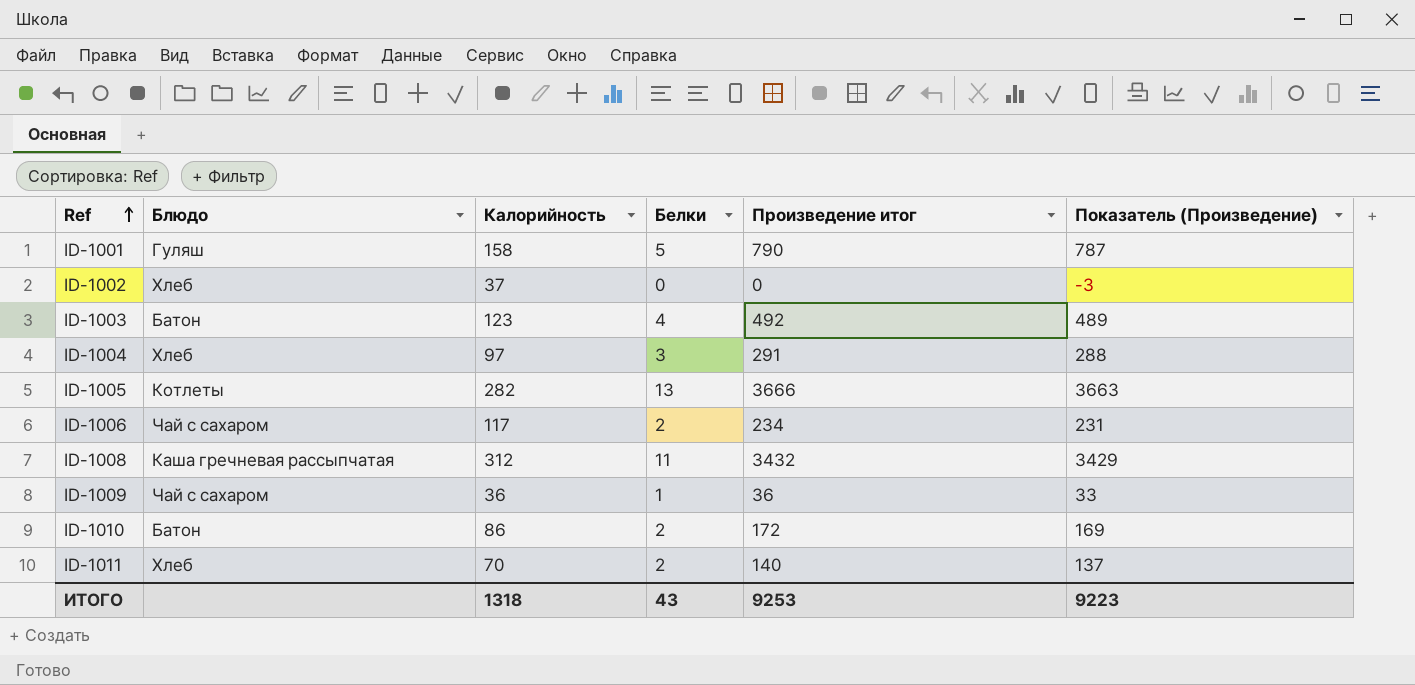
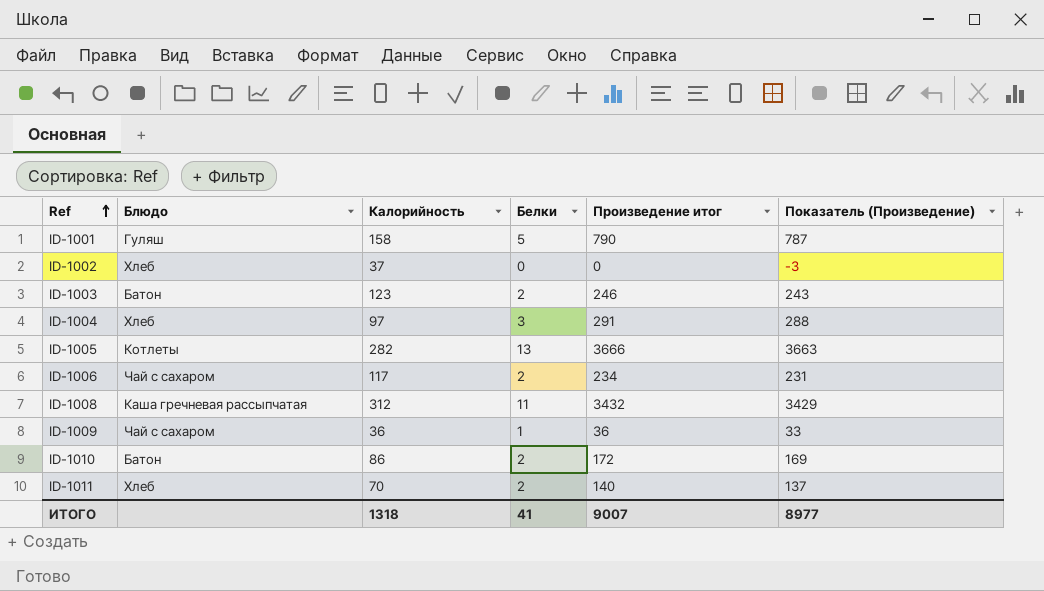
ID-1003 | Белки: 4 -> 2
ID-1003 | Произведение итог: 492 -> 246
ID-1003 | Показатель (Произведение): 489 -> 243
ИТОГО | Белки: 43 -> 41
ИТОГО | Произведение итог: 9253 -> 9007
ИТОГО | Показатель (Произведение): 9223 -> 8977

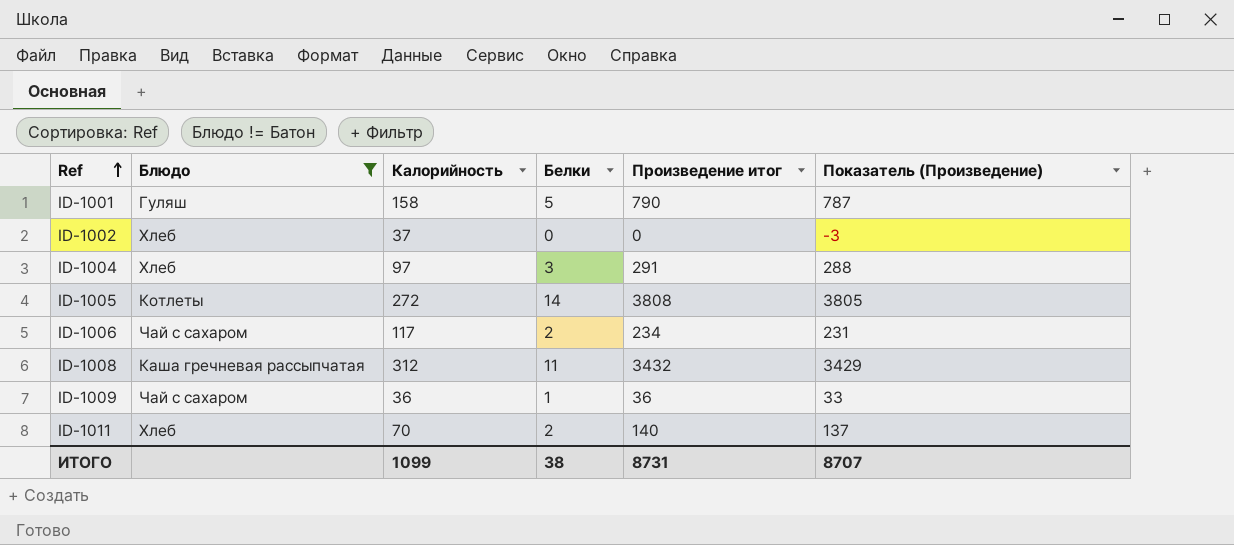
filter: none -> Блюдо != Батон
ID-1005 | Калорийность: 282 -> 272
ID-1005 | Белки: 13 -> 14
ID-1005 | Произведение итог: 3666 -> 3808
ID-1005 | Показатель (Произведение): 3663 -> 3805
ИТОГО | Калорийность: 1318 -> 1099
ИТОГО | Белки: 41 -> 38
ИТОГО | Произведение итог: 9007 -> 8731
ИТОГО | Показатель (Произведение): 8977 -> 8707

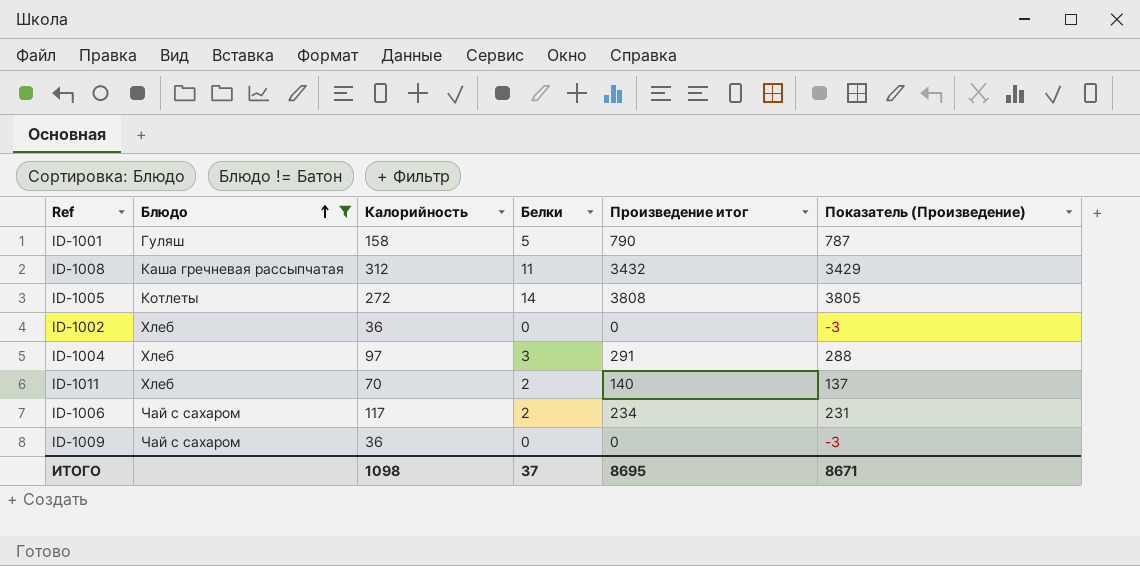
row order: Ref ascending -> Блюдо ascending
ID-1002 | Калорийность: 37 -> 36
ID-1009 | Белки: 1 -> 0
ID-1009 | Произведение итог: 36 -> 0
ID-1009 | Показатель (Произведение): 33 -> -3
ИТОГО | Калорийность: 1099 -> 1098
ИТОГО | Белки: 38 -> 37
ИТОГО | Произведение итог: 8731 -> 8695
ИТОГО | Показатель (Произведение): 8707 -> 8671

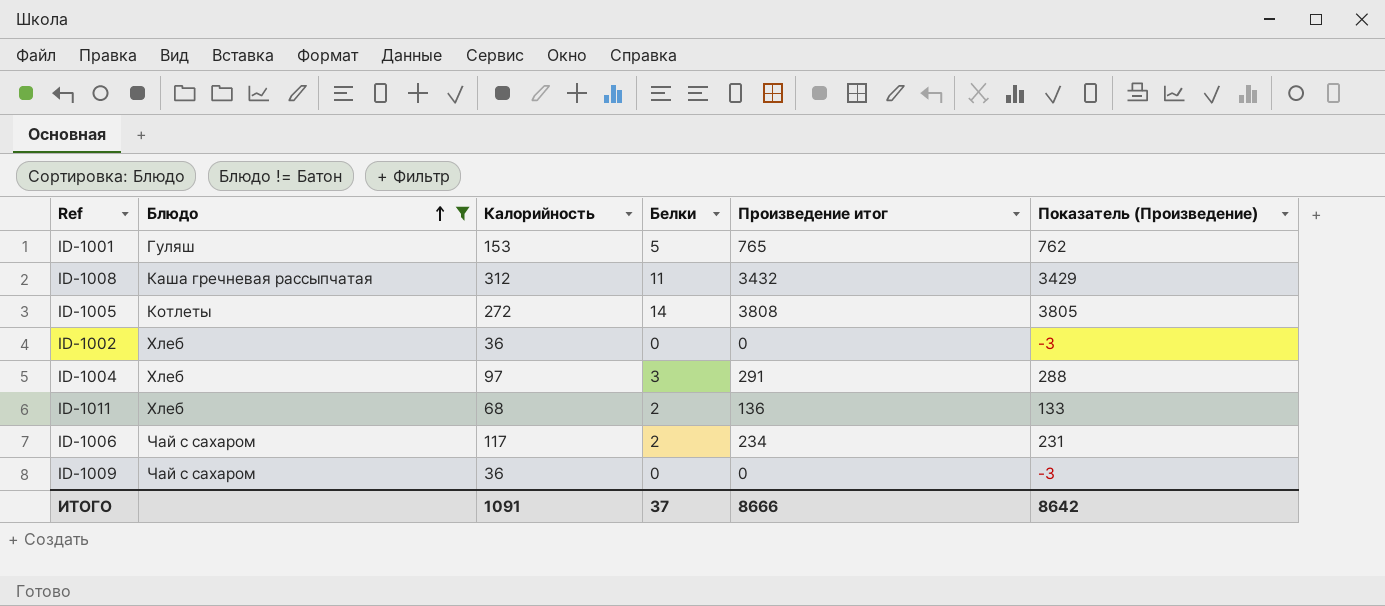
ID-1001 | Калорийность: 158 -> 153
ID-1001 | Произведение итог: 790 -> 765
ID-1001 | Показатель (Произведение): 787 -> 762
ID-1011 | Калорийность: 70 -> 68
ID-1011 | Произведение итог: 140 -> 136
ID-1011 | Показатель (Произведение): 137 -> 133
ИТОГО | Калорийность: 1098 -> 1091
ИТОГО | Произведение итог: 8695 -> 8666
ИТОГО | Показатель (Произведение): 8671 -> 8642

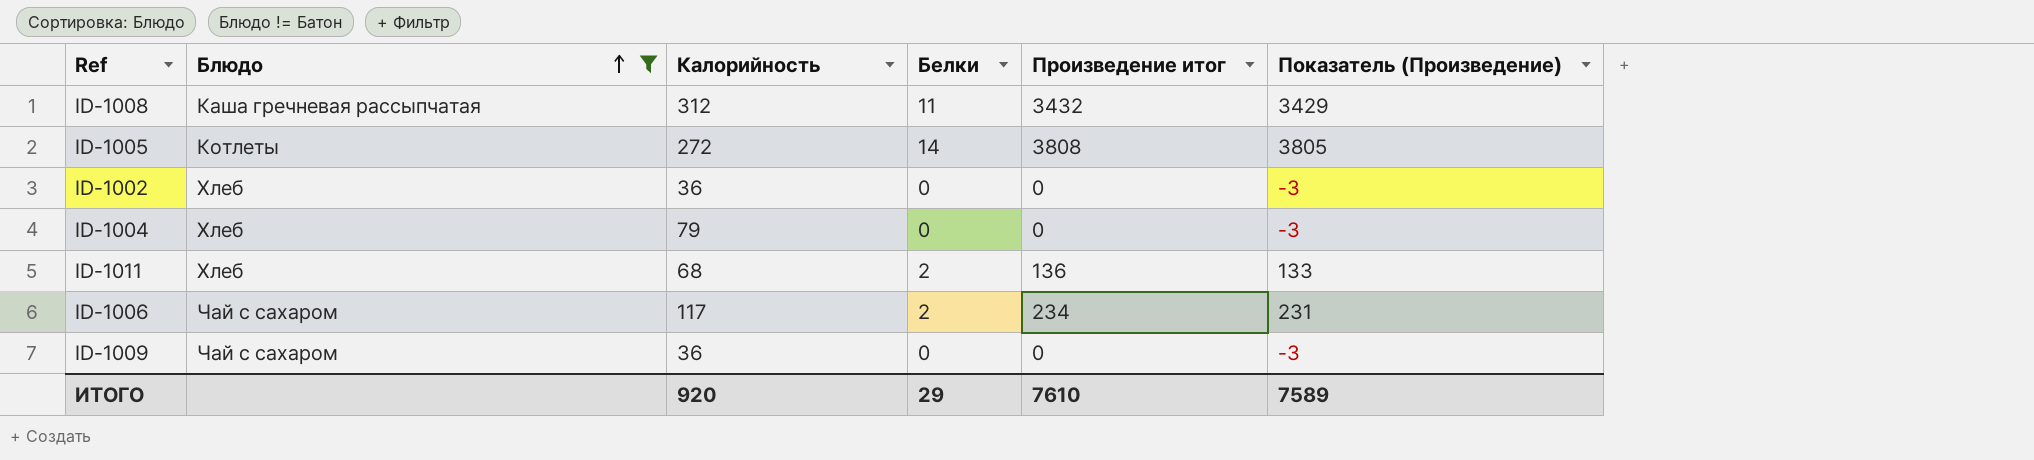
row ID-1001: Гуляш | 153 | 5 | 765 | 762 -> none
ID-1004 | Калорийность: 97 -> 79
ID-1004 | Белки: 3 -> 0
ID-1004 | Произведение итог: 291 -> 0
ID-1004 | Показатель (Произведение): 288 -> -3
ИТОГО | Калорийность: 1091 -> 920
ИТОГО | Белки: 37 -> 29
ИТОГО | Произведение итог: 8666 -> 7610
ИТОГО | Показатель (Произведение): 8642 -> 7589

